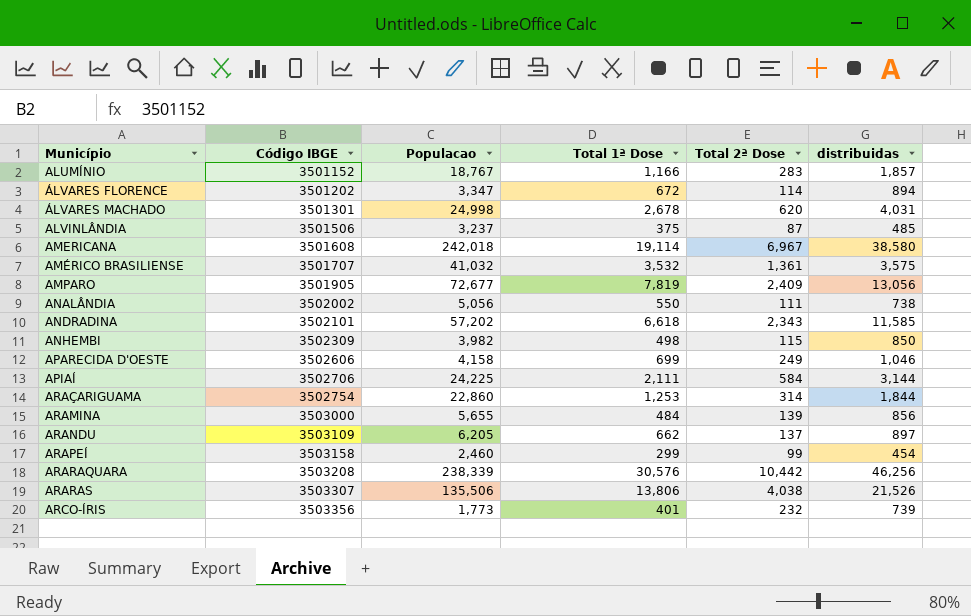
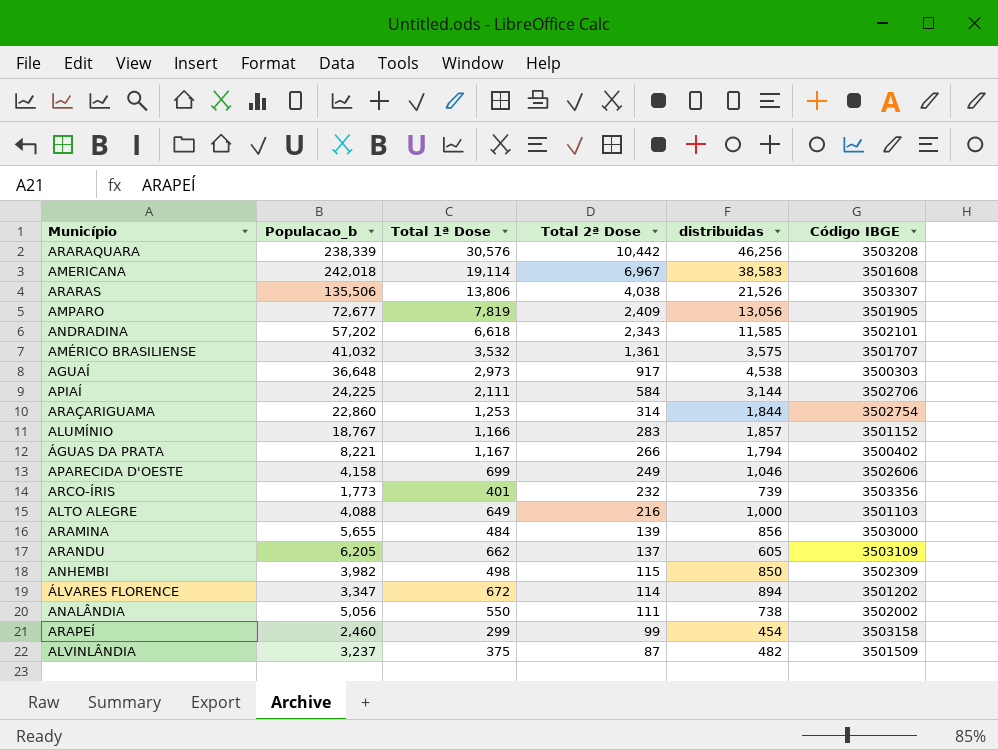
row order: Município ascending -> Total 2ª Dose descending
column name: Populacao -> Populacao_b
column Código IBGE | position: 2 -> 6
row ÁLVARES MACHADO: 3501301 | 24,998 | 2,678 | 620 | 4,031 -> none
AMERICANA | distribuidas: 38,580 -> 38,583
row AGUAÍ: none -> 36,648 | 2,973 | 917 | 4,538 | 3500303
row ÁGUAS DA PRATA: none -> 8,221 | 1,167 | 266 | 1,794 | 3500402
row ALTO ALEGRE: none -> 4,088 | 649 | 216 | 1,000 | 3501103
ARANDU | distribuidas: 897 -> 605
ALVINLÂNDIA | distribuidas: 485 -> 482
ALVINLÂNDIA | Código IBGE: 3501506 -> 3501509

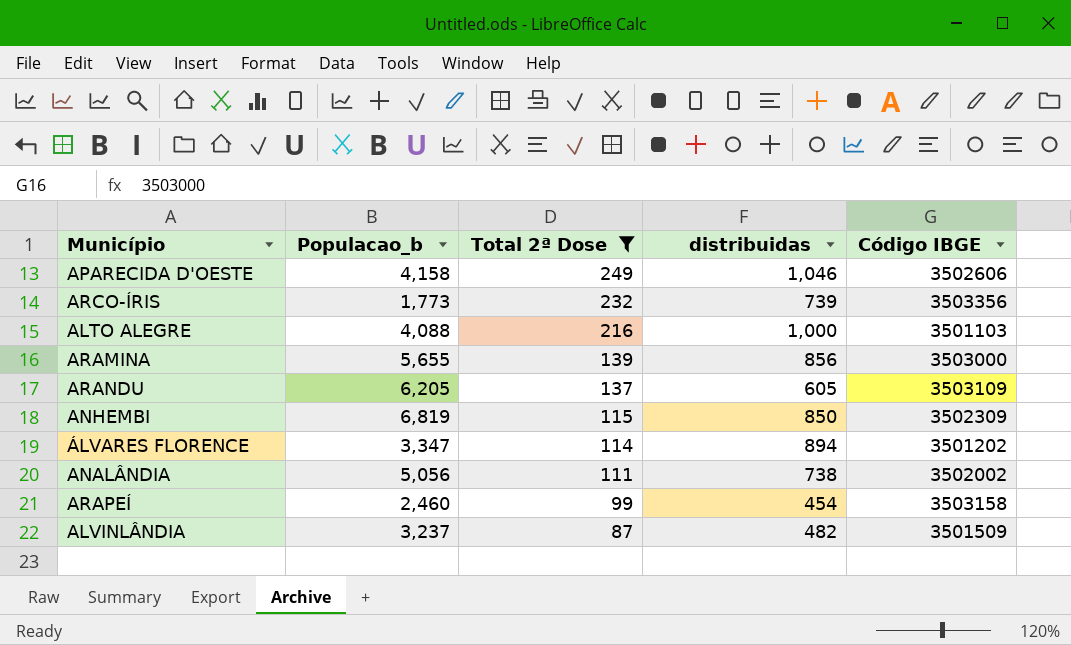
filter: none -> Total 2ª Dose <= 249
column Total 1ª Dose | position: 3 -> none
ANHEMBI | Populacao_b: 3,982 -> 6,819

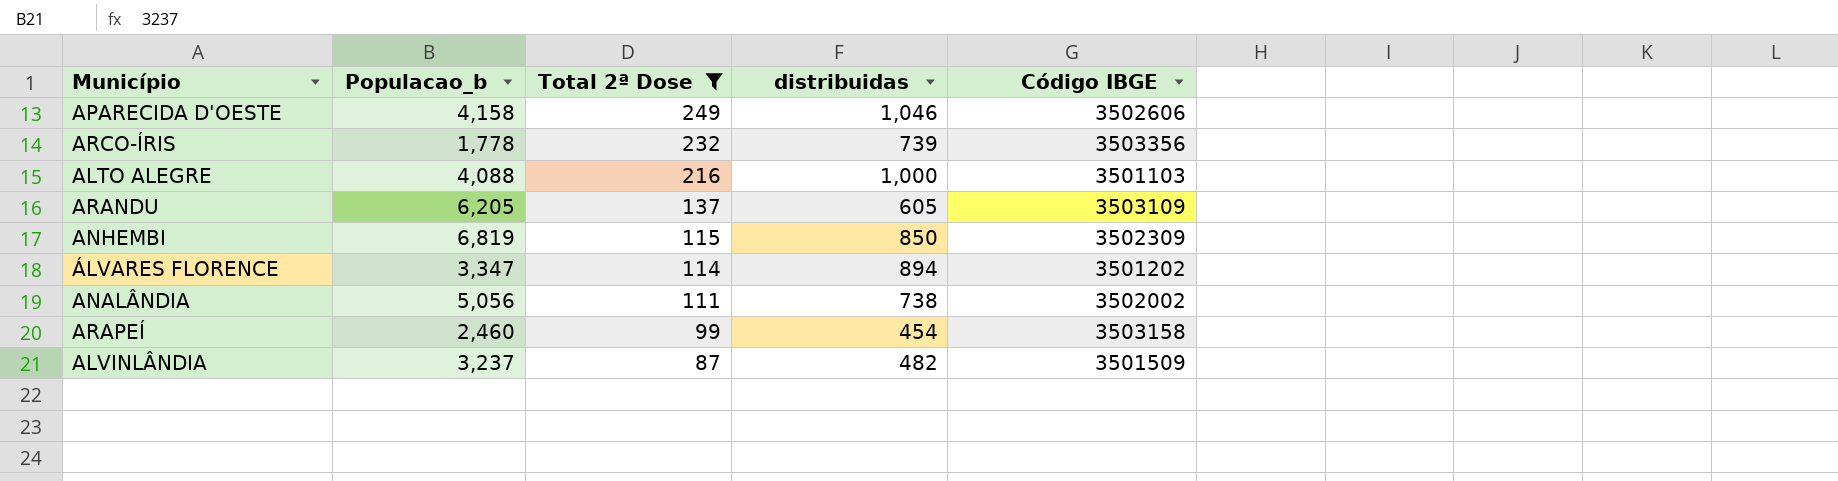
row ARAMINA: 5,655 | 139 | 856 | 3503000 -> none
ARCO-ÍRIS | Populacao_b: 1,773 -> 1,778

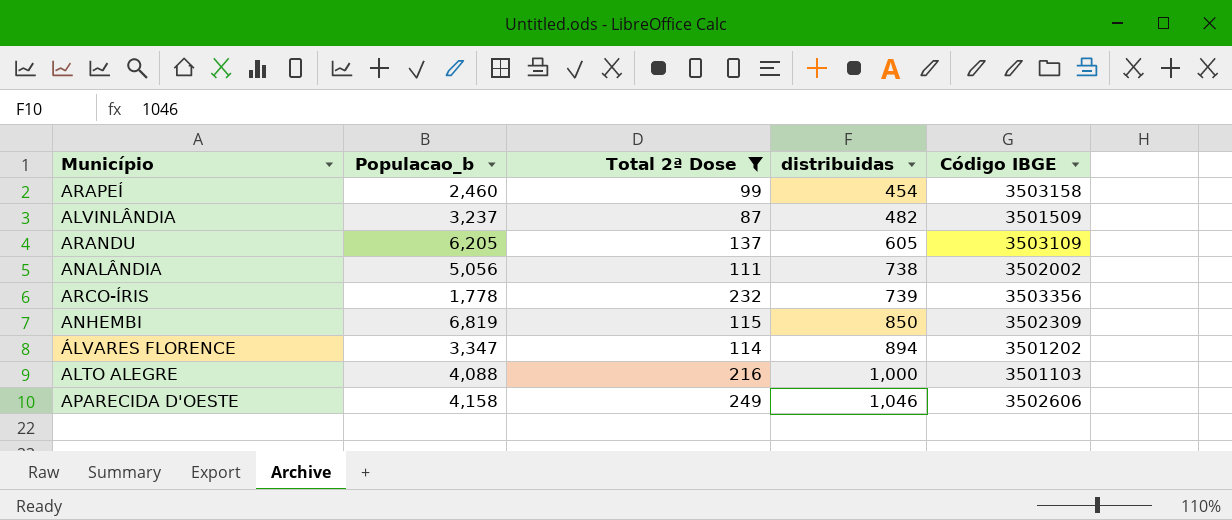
row order: Total 2ª Dose descending -> distribuidas ascending

